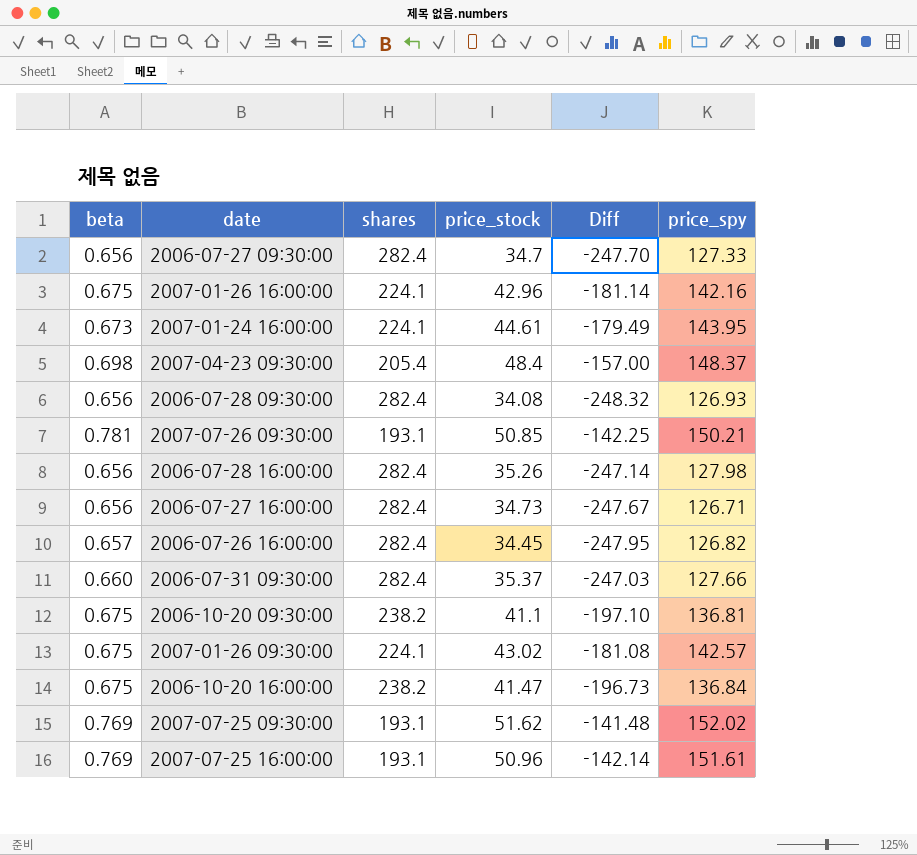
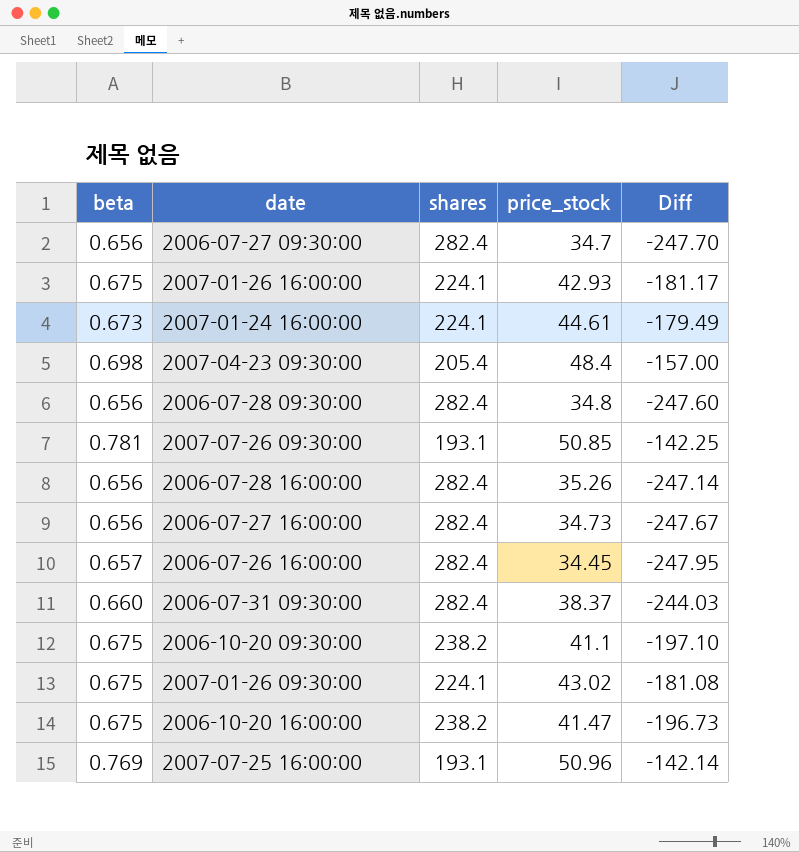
column price_spy | position: 6 -> none
row 2007-07-25 09:30:00: 0.769 | 193.1 | 51.62 | -141.48 | 152.02 -> none
2007-01-26 16:00:00 | price_stock: 42.96 -> 42.93
2007-01-26 16:00:00 | Diff: -181.14 -> -181.17
2006-07-28 09:30:00 | price_stock: 34.08 -> 34.8
2006-07-28 09:30:00 | Diff: -248.32 -> -247.60
2006-07-31 09:30:00 | price_stock: 35.37 -> 38.37
2006-07-31 09:30:00 | Diff: -247.03 -> -244.03

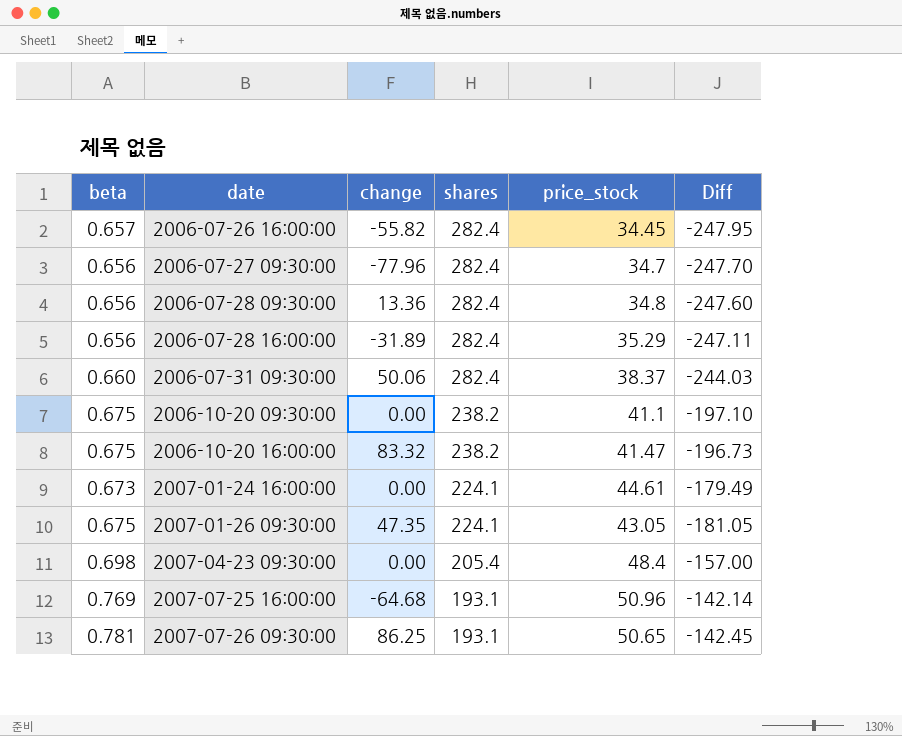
row order: none -> date ascending
column change | position: none -> 3
row 2007-01-26 16:00:00: 0.675 | 224.1 | 42.93 | -181.17 -> none
row 2006-07-27 16:00:00: 0.656 | 282.4 | 34.73 | -247.67 -> none
2006-07-28 16:00:00 | price_stock: 35.26 -> 35.29
2006-07-28 16:00:00 | Diff: -247.14 -> -247.11
2007-01-26 09:30:00 | price_stock: 43.02 -> 43.05
2007-01-26 09:30:00 | Diff: -181.08 -> -181.05
2007-07-26 09:30:00 | price_stock: 50.85 -> 50.65
2007-07-26 09:30:00 | Diff: -142.25 -> -142.45

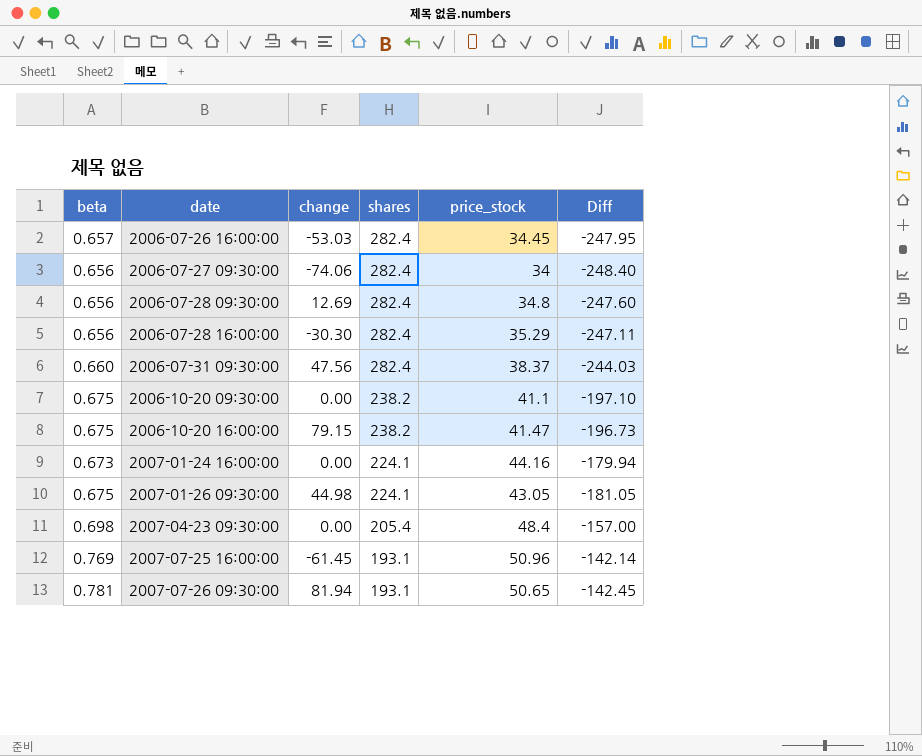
2006-07-26 16:00:00 | change: -55.82 -> -53.03
2006-07-27 09:30:00 | change: -77.96 -> -74.06
2006-07-27 09:30:00 | price_stock: 34.7 -> 34
2006-07-27 09:30:00 | Diff: -247.70 -> -248.40
2006-07-28 09:30:00 | change: 13.36 -> 12.69
2006-07-28 16:00:00 | change: -31.89 -> -30.30
2006-07-31 09:30:00 | change: 50.06 -> 47.56
2006-10-20 16:00:00 | change: 83.32 -> 79.15
2007-01-24 16:00:00 | price_stock: 44.61 -> 44.16
2007-01-24 16:00:00 | Diff: -179.49 -> -179.94
2007-01-26 09:30:00 | change: 47.35 -> 44.98
2007-07-25 16:00:00 | change: -64.68 -> -61.45
2007-07-26 09:30:00 | change: 86.25 -> 81.94

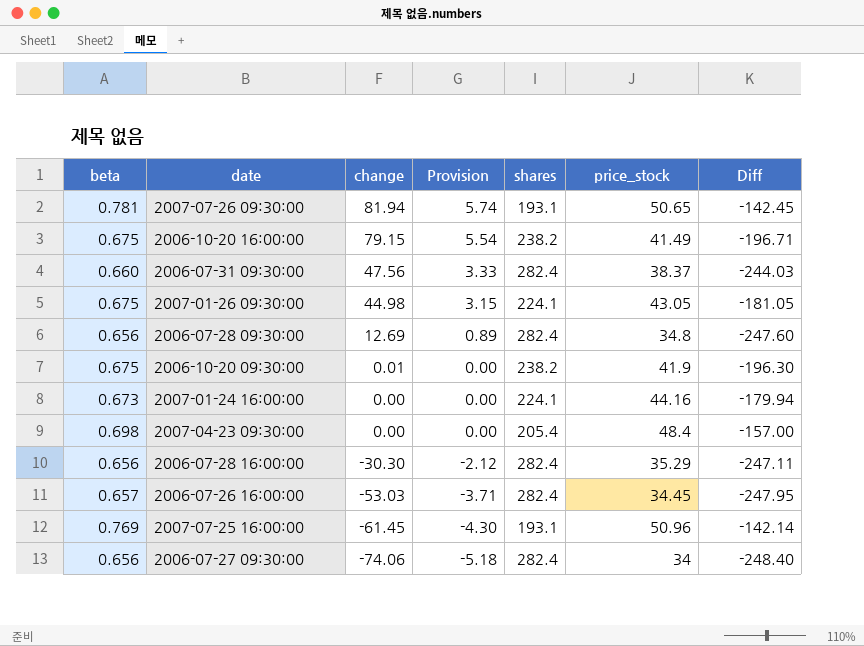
row order: date ascending -> change descending
column Provision | formula: none -> [change] * 0.07
2006-10-20 16:00:00 | price_stock: 41.47 -> 41.49
2006-10-20 16:00:00 | Diff: -196.73 -> -196.71
2006-10-20 09:30:00 | change: 0.00 -> 0.01
2006-10-20 09:30:00 | price_stock: 41.1 -> 41.9
2006-10-20 09:30:00 | Diff: -197.10 -> -196.30

